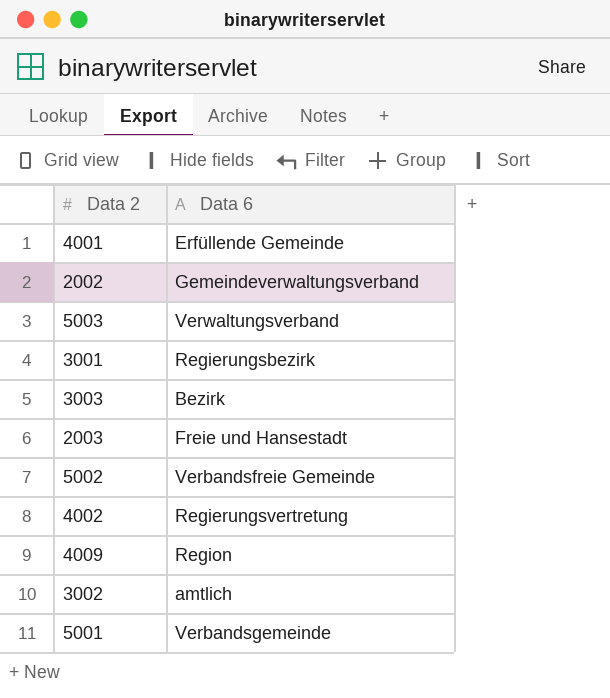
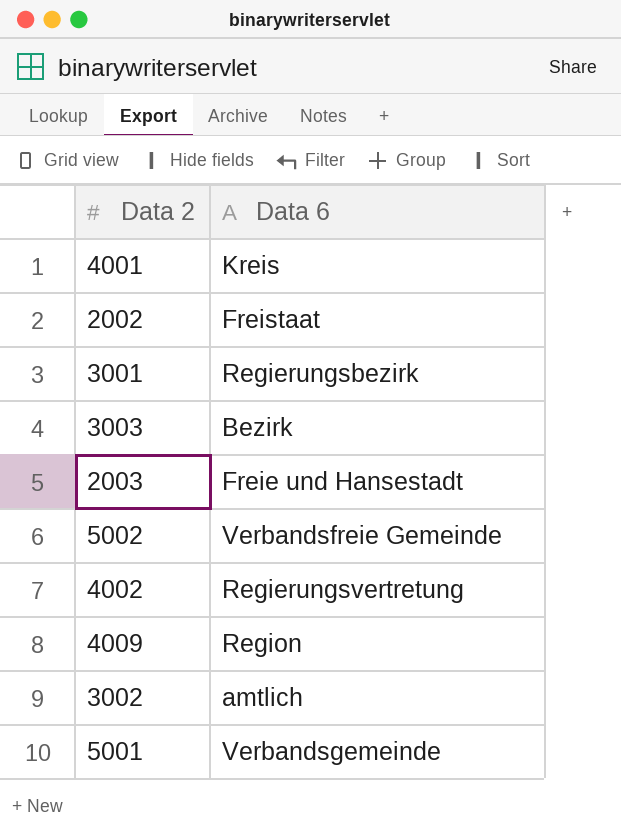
row 5003: Verwaltungsverband -> none
4001 | Data 6: Erfüllende Gemeinde -> Kreis
2002 | Data 6: Gemeindeverwaltungsverband -> Freistaat

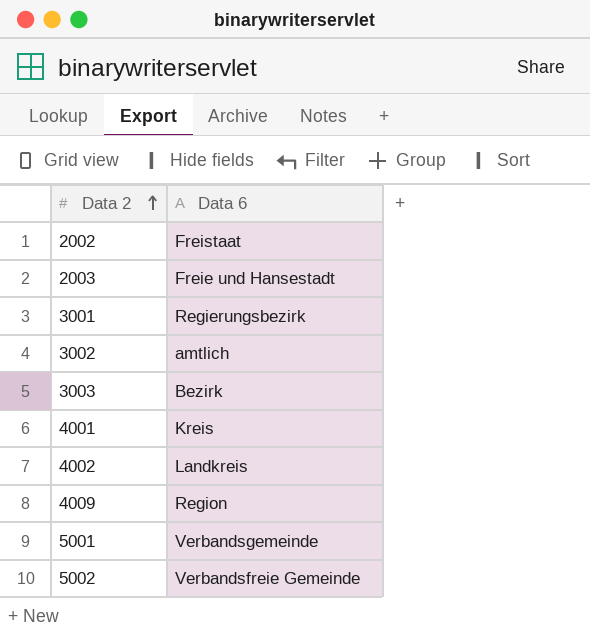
row order: none -> Data 2 ascending
4002 | Data 6: Regierungsvertretung -> Landkreis

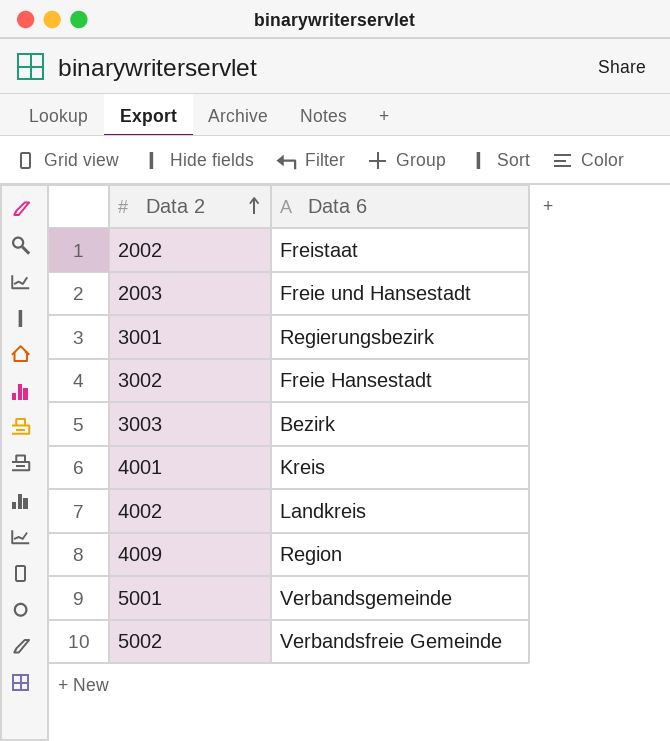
3002 | Data 6: amtlich -> Freie Hansestadt

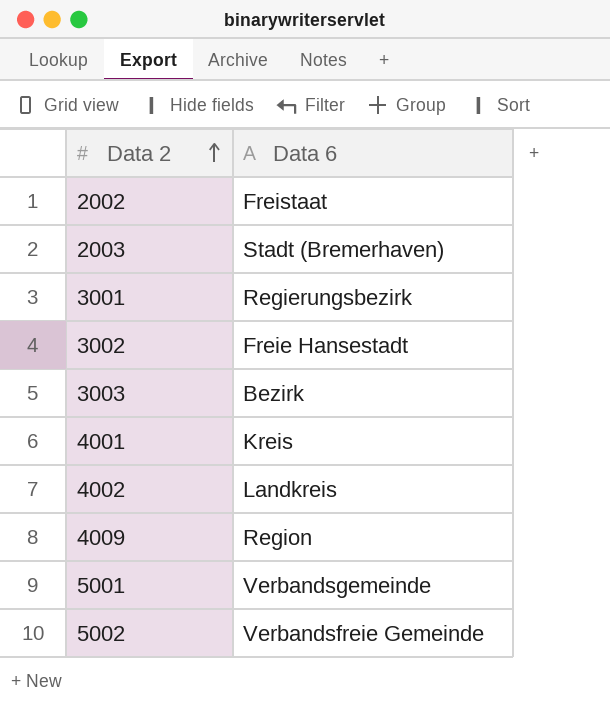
2003 | Data 6: Freie und Hansestadt -> Stadt (Bremerhaven)

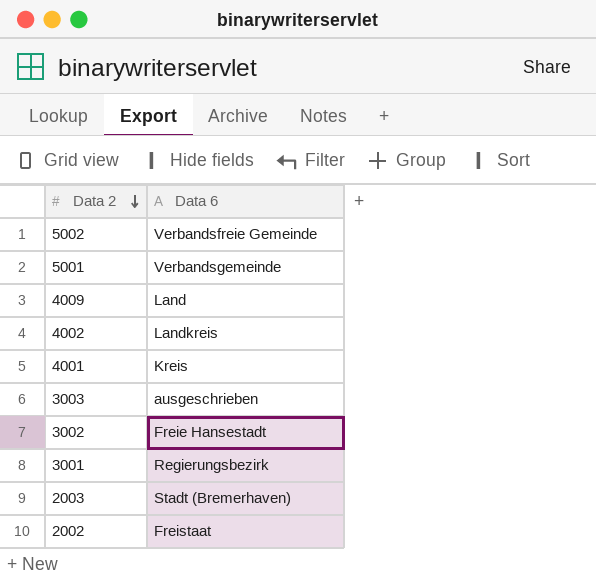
row order: Data 2 ascending -> Data 2 descending
4009 | Data 6: Region -> Land
3003 | Data 6: Bezirk -> ausgeschrieben

